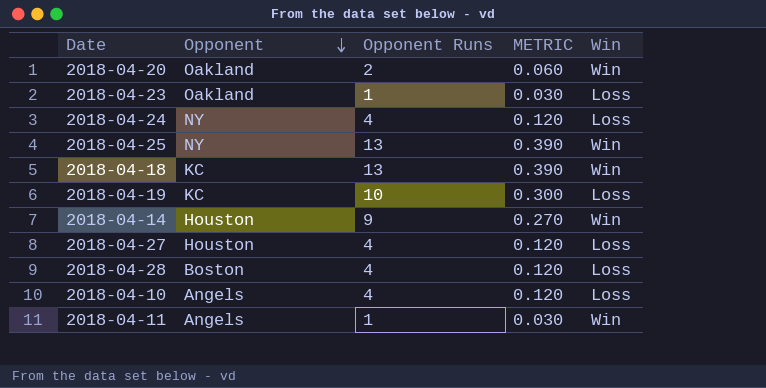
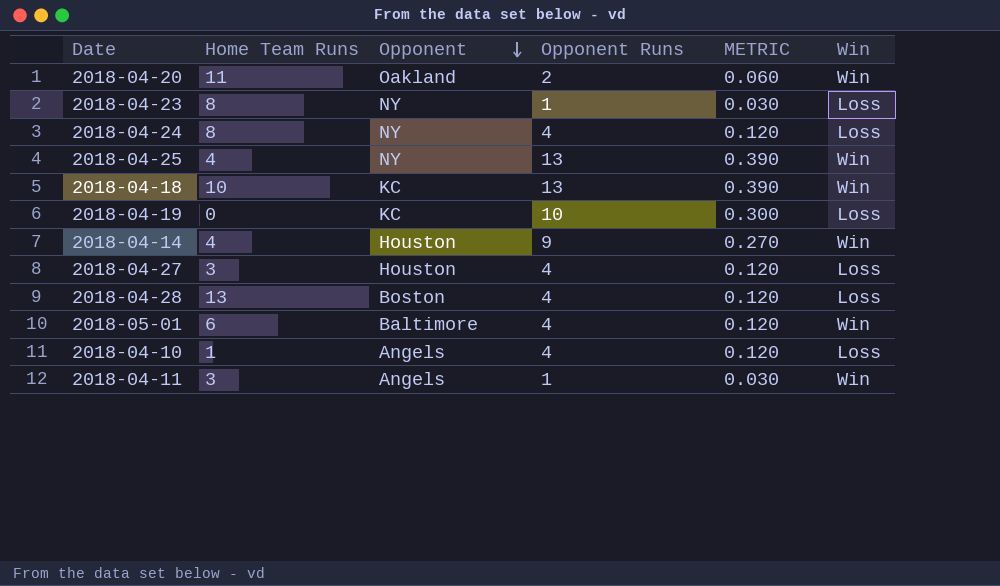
column Home Team Runs | position: none -> 2
2018-04-23 | Opponent: Oakland -> NY
row 2018-05-01: none -> 6 | Baltimore | 4 | 0.120 | Win

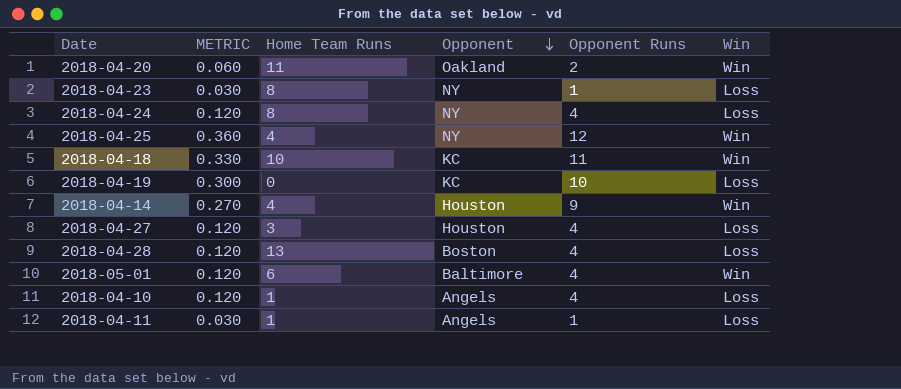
column METRIC | position: 5 -> 2
2018-04-25 | METRIC: 0.390 -> 0.360
2018-04-25 | Opponent Runs: 13 -> 12
2018-04-18 | METRIC: 0.390 -> 0.330
2018-04-18 | Opponent Runs: 13 -> 11
2018-04-11 | Home Team Runs: 3 -> 1
2018-04-11 | Win: Win -> Loss

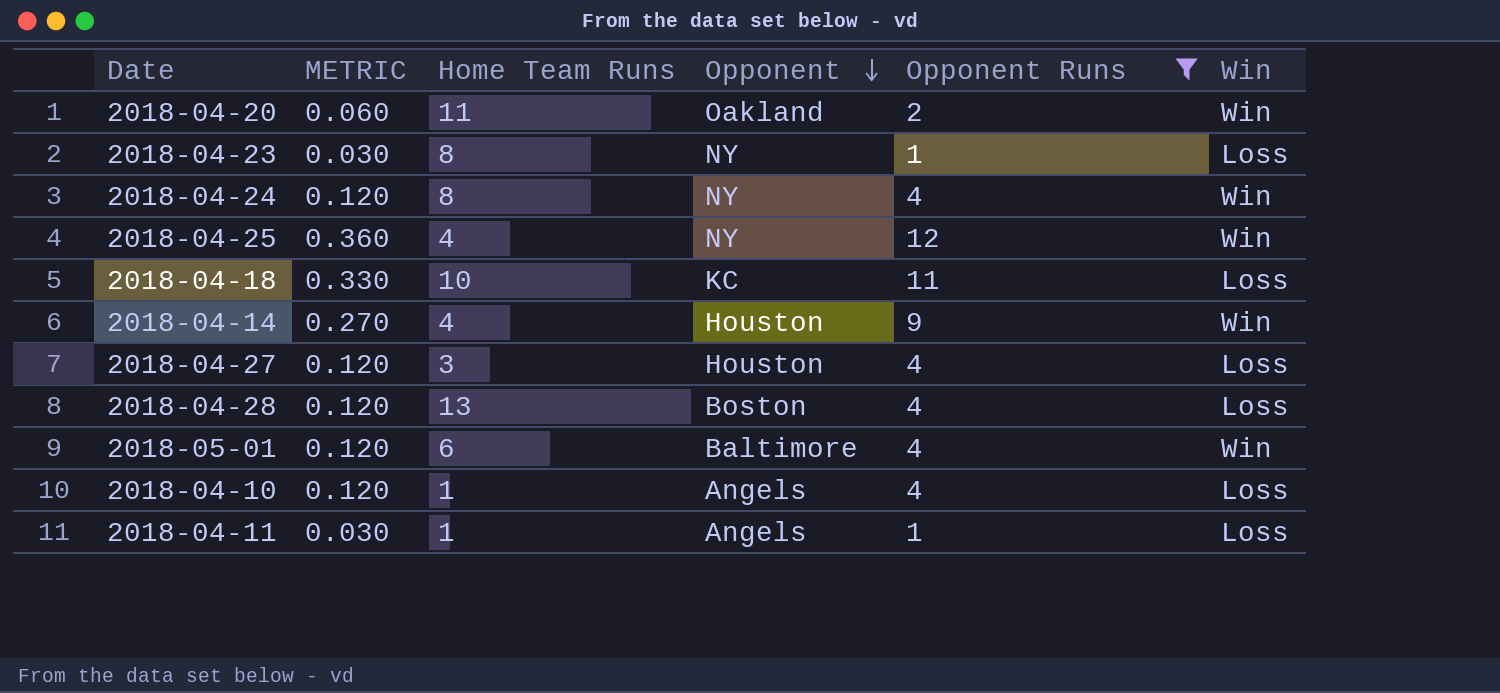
filter: none -> Opponent Runs != 10
2018-04-24 | Win: Loss -> Win
2018-04-18 | Win: Win -> Loss

